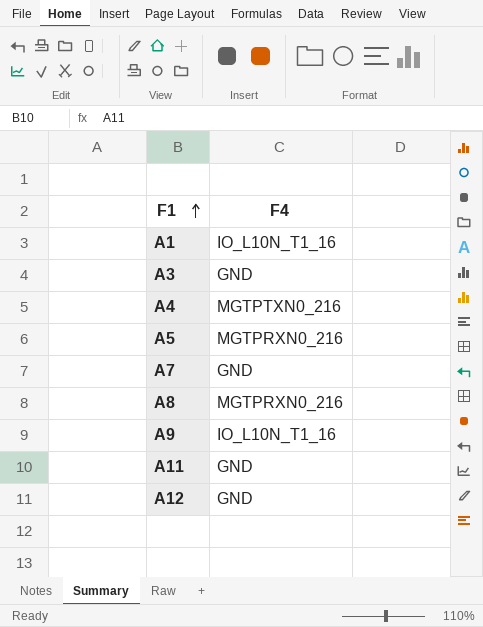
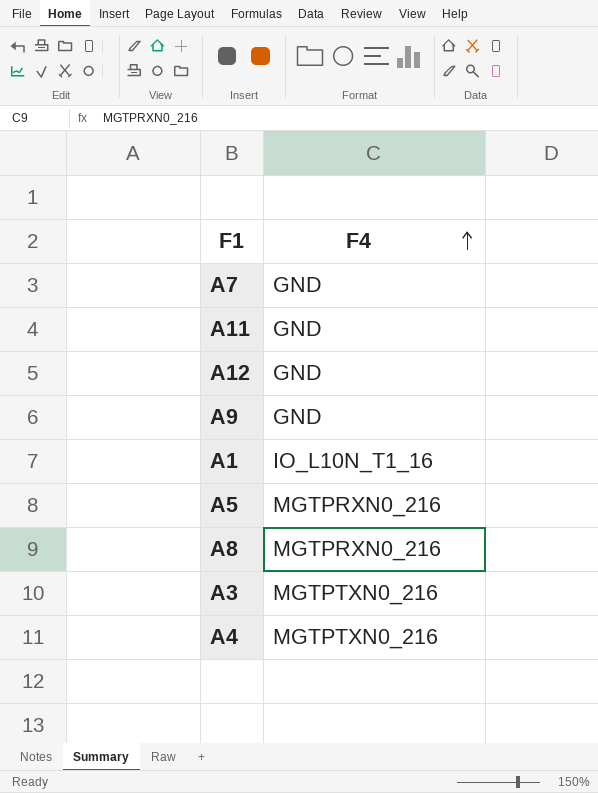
row order: F1 ascending -> F4 ascending
A9 | F4: IO_L10N_T1_16 -> GND
A3 | F4: GND -> MGTPTXN0_216

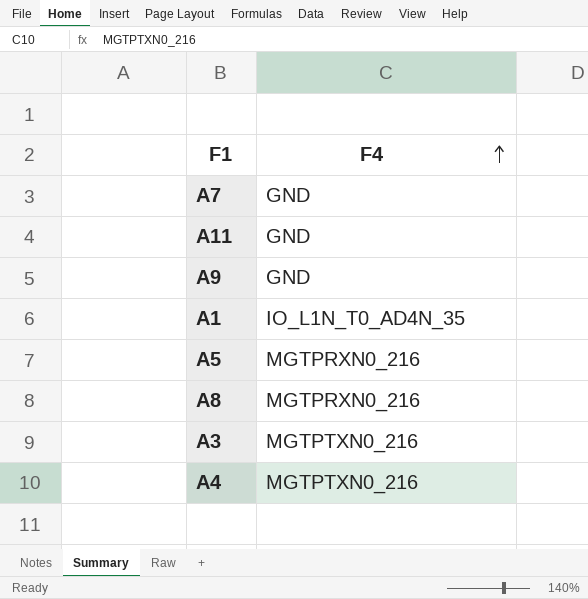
row A12: GND -> none
A1 | F4: IO_L10N_T1_16 -> IO_L1N_T0_AD4N_35

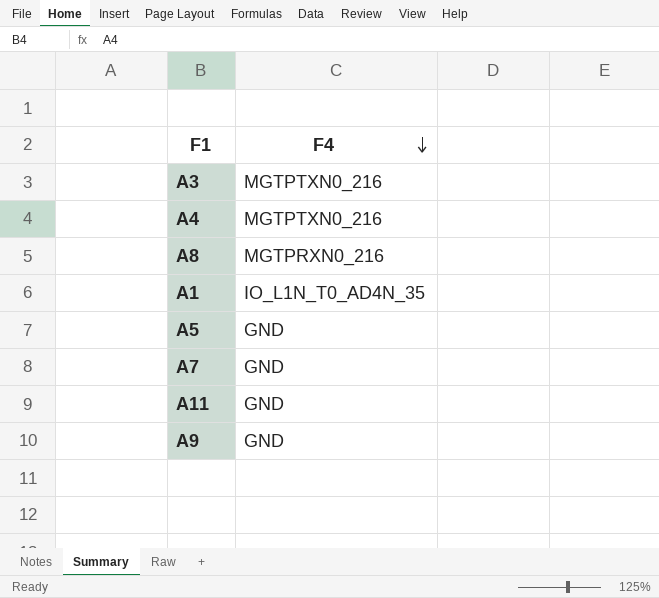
row order: F4 ascending -> F4 descending
A5 | F4: MGTPRXN0_216 -> GND

